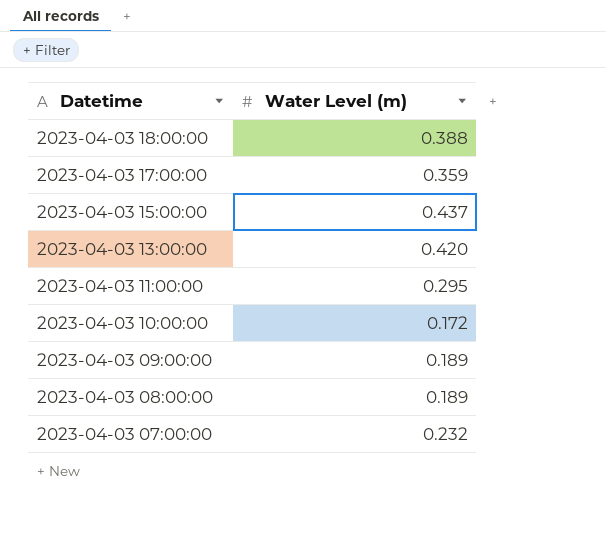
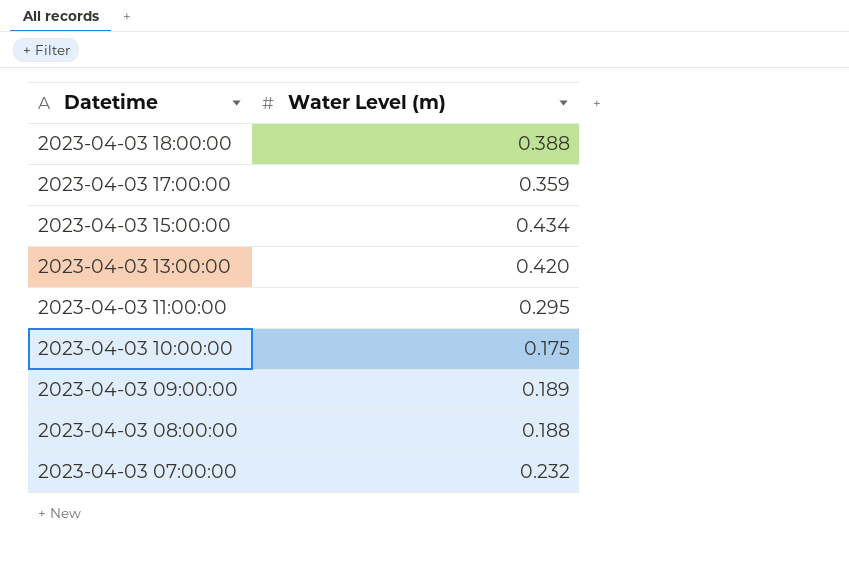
2023-04-03 15:00:00 | Water Level (m): 0.437 -> 0.434
2023-04-03 10:00:00 | Water Level (m): 0.172 -> 0.175
2023-04-03 08:00:00 | Water Level (m): 0.189 -> 0.188

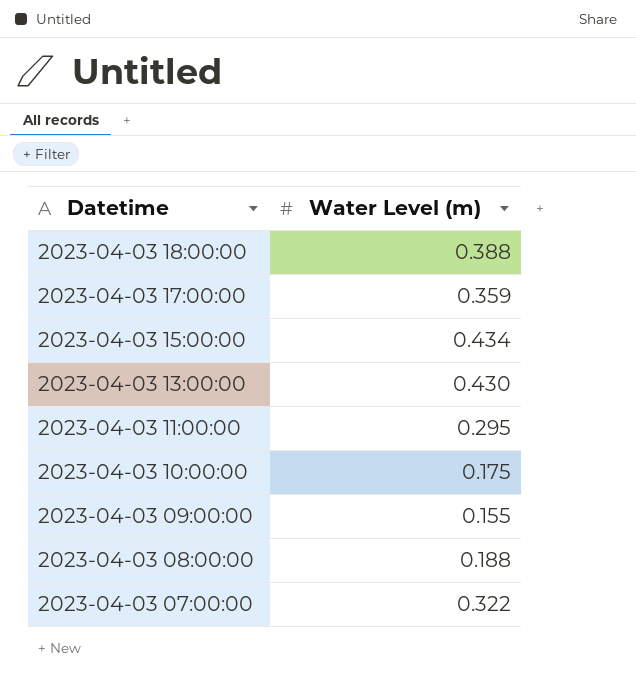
2023-04-03 13:00:00 | Water Level (m): 0.420 -> 0.430
2023-04-03 09:00:00 | Water Level (m): 0.189 -> 0.155
2023-04-03 07:00:00 | Water Level (m): 0.232 -> 0.322

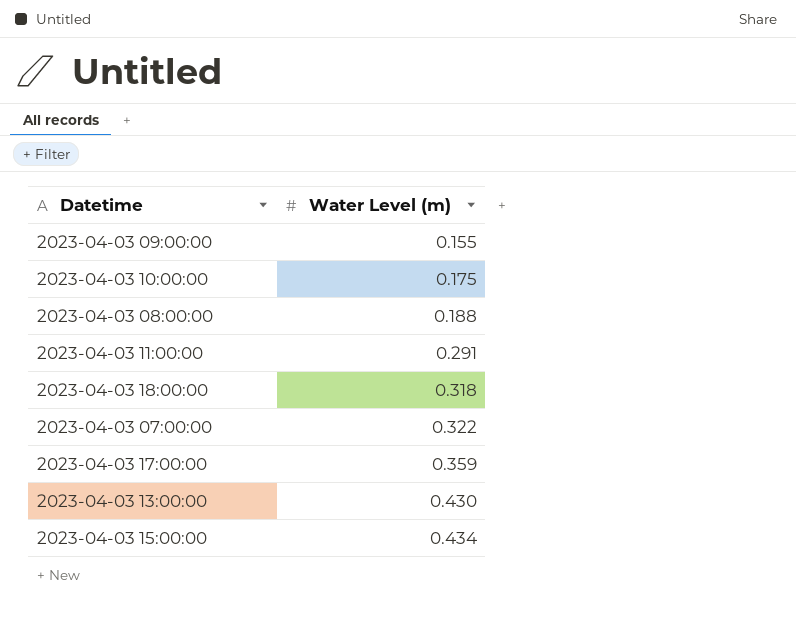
row order: Datetime descending -> Water Level (m) ascending
2023-04-03 11:00:00 | Water Level (m): 0.295 -> 0.291
2023-04-03 18:00:00 | Water Level (m): 0.388 -> 0.318

